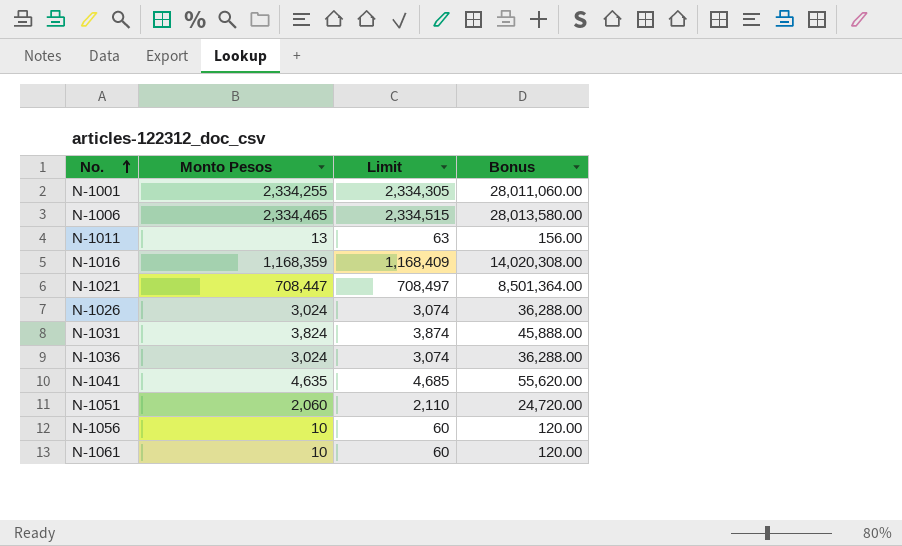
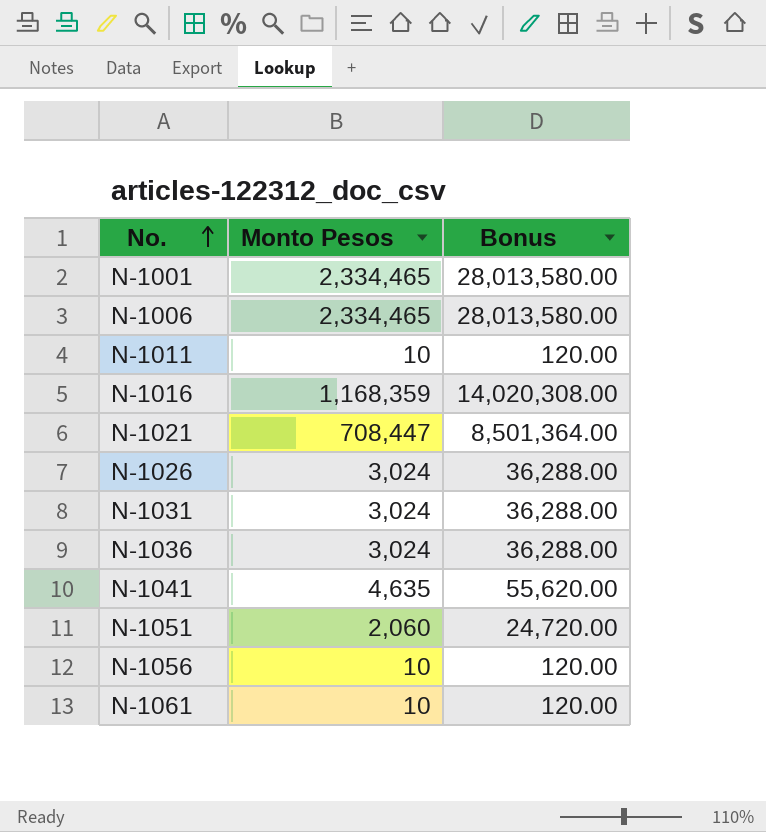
column Limit | formula: [Monto Pesos] + 50 -> none
N-1001 | Monto Pesos: 2,334,255 -> 2,334,465
N-1001 | Bonus: 28,011,060.00 -> 28,013,580.00
N-1011 | Monto Pesos: 13 -> 10
N-1011 | Bonus: 156.00 -> 120.00
N-1031 | Monto Pesos: 3,824 -> 3,024
N-1031 | Bonus: 45,888.00 -> 36,288.00

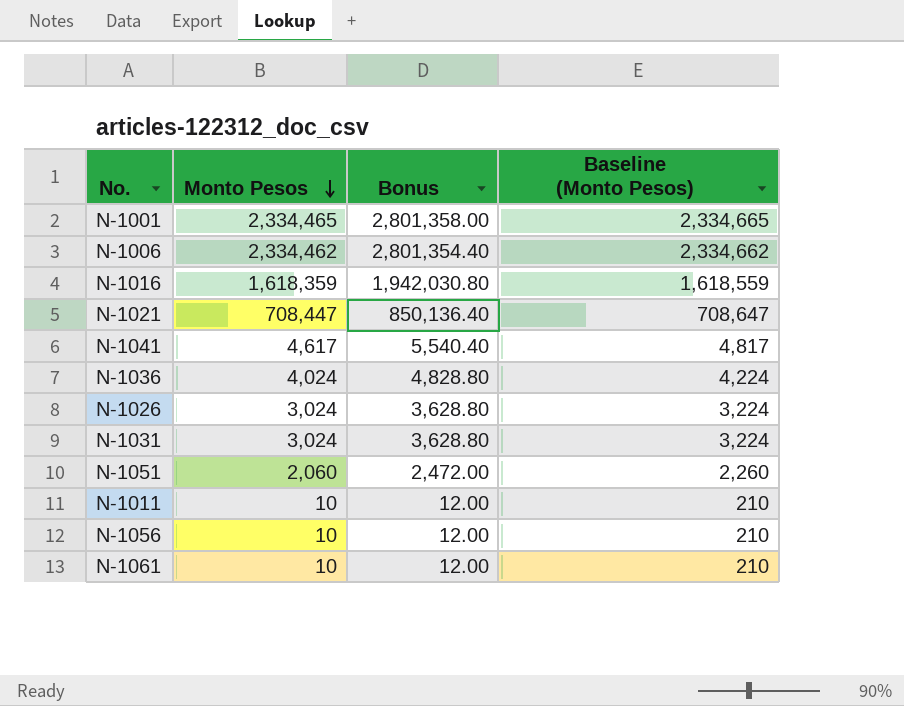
row order: No. ascending -> Monto Pesos descending
column Bonus | formula: [Monto Pesos] * 12 -> [Monto Pesos] * 1.2
column Baseline (Monto Pesos) | formula: none -> [Monto Pesos] + 200
N-1006 | Monto Pesos: 2,334,465 -> 2,334,462
N-1016 | Monto Pesos: 1,168,359 -> 1,618,359
N-1041 | Monto Pesos: 4,635 -> 4,617
N-1036 | Monto Pesos: 3,024 -> 4,024

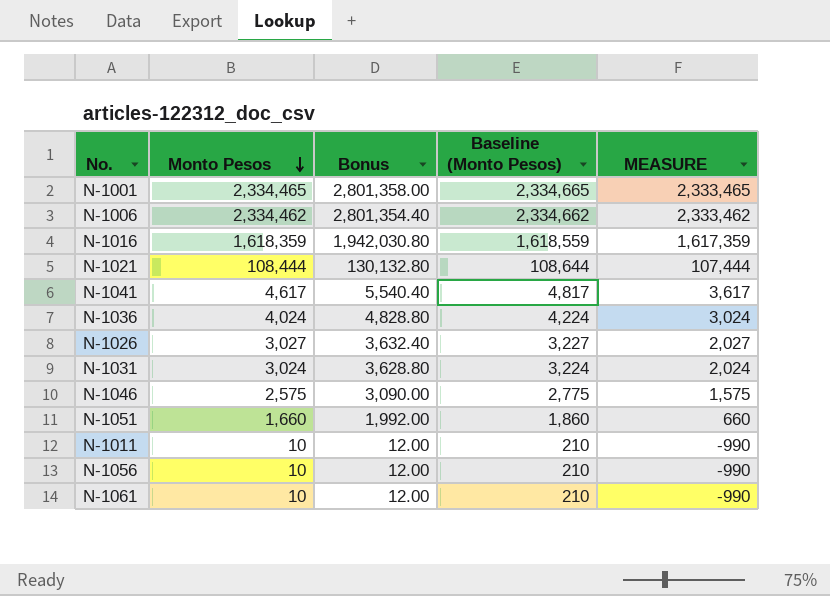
column MEASURE | formula: none -> [Monto Pesos] - 1000
N-1021 | Monto Pesos: 708,447 -> 108,444
N-1021 | Bonus: 850,136.40 -> 130,132.80
N-1021 | Baseline (Monto Pesos): 708,647 -> 108,644
N-1026 | Monto Pesos: 3,024 -> 3,027
N-1026 | Bonus: 3,628.80 -> 3,632.40
N-1026 | Baseline (Monto Pesos): 3,224 -> 3,227
row N-1046: none -> 2,575 | 3,090.00 | 2,775 | 1,575
N-1051 | Monto Pesos: 2,060 -> 1,660
N-1051 | Bonus: 2,472.00 -> 1,992.00
N-1051 | Baseline (Monto Pesos): 2,260 -> 1,860

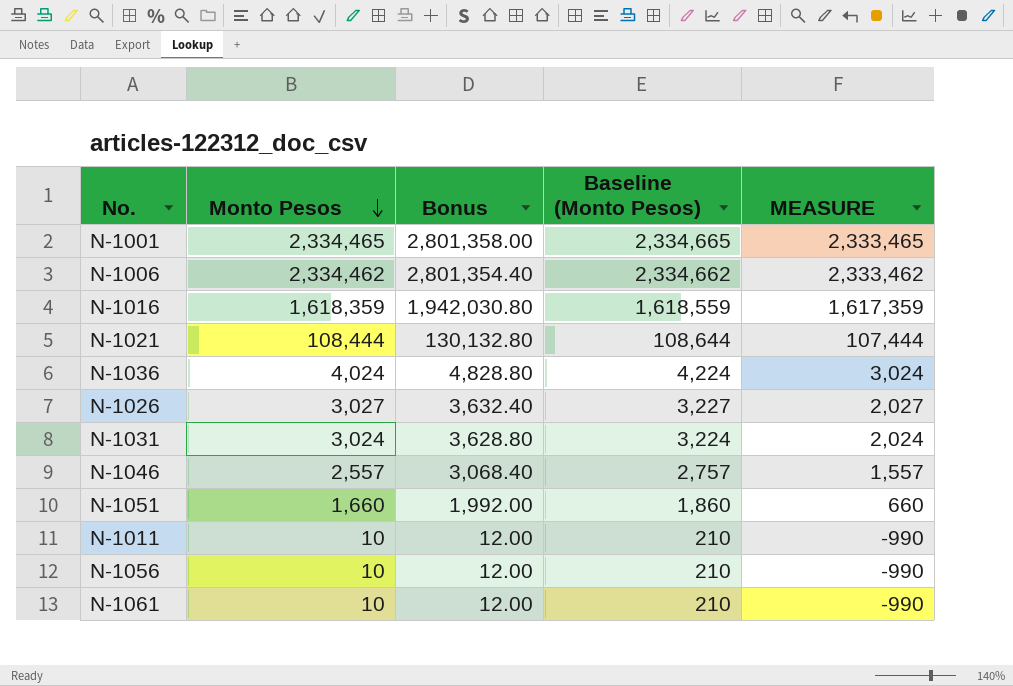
row N-1041: 4,617 | 5,540.40 | 4,817 | 3,617 -> none
N-1046 | Monto Pesos: 2,575 -> 2,557
N-1046 | Bonus: 3,090.00 -> 3,068.40
N-1046 | Baseline (Monto Pesos): 2,775 -> 2,757
N-1046 | MEASURE: 1,575 -> 1,557

